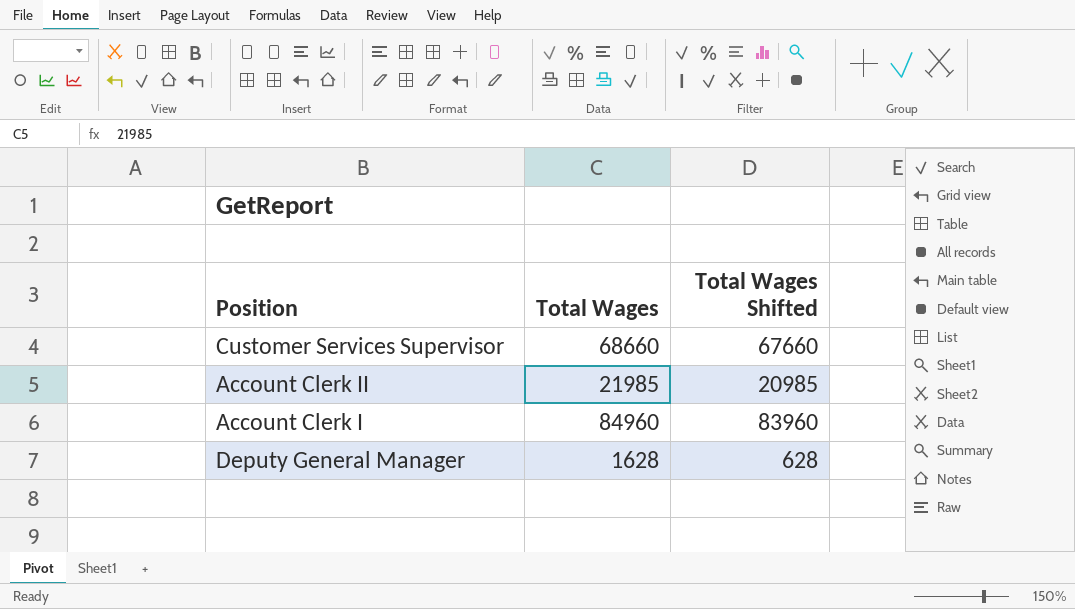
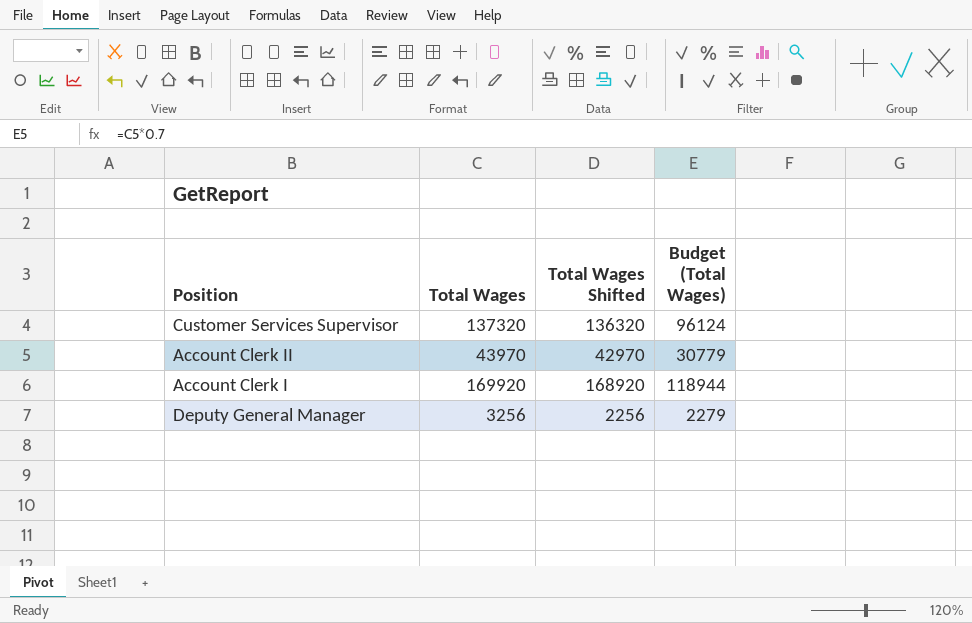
column Budget (Total Wages) | formula: none -> [Total Wages] * 0.7
Customer Services Supervisor | Total Wages: 68660 -> 137320
Customer Services Supervisor | Total Wages Shifted: 67660 -> 136320
Account Clerk II | Total Wages: 21985 -> 43970
Account Clerk II | Total Wages Shifted: 20985 -> 42970
Account Clerk I | Total Wages: 84960 -> 169920
Account Clerk I | Total Wages Shifted: 83960 -> 168920
Deputy General Manager | Total Wages: 1628 -> 3256
Deputy General Manager | Total Wages Shifted: 628 -> 2256

